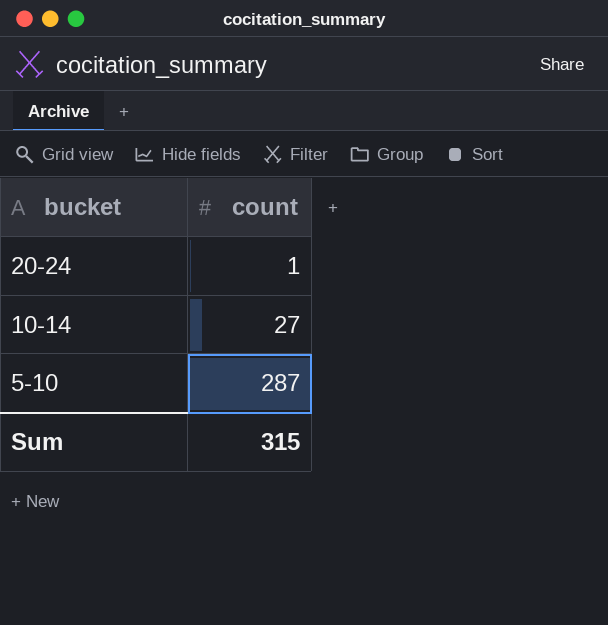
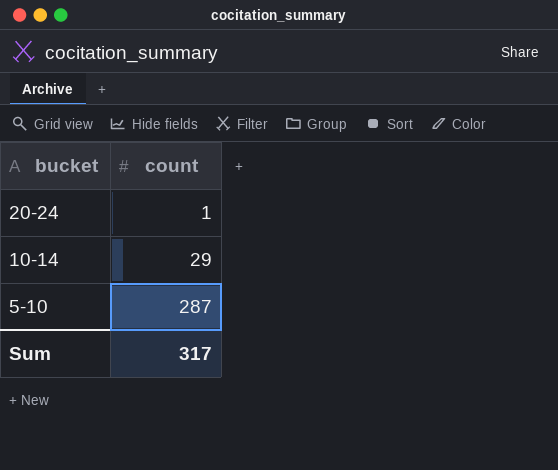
10-14 | count: 27 -> 29
Sum | count: 315 -> 317

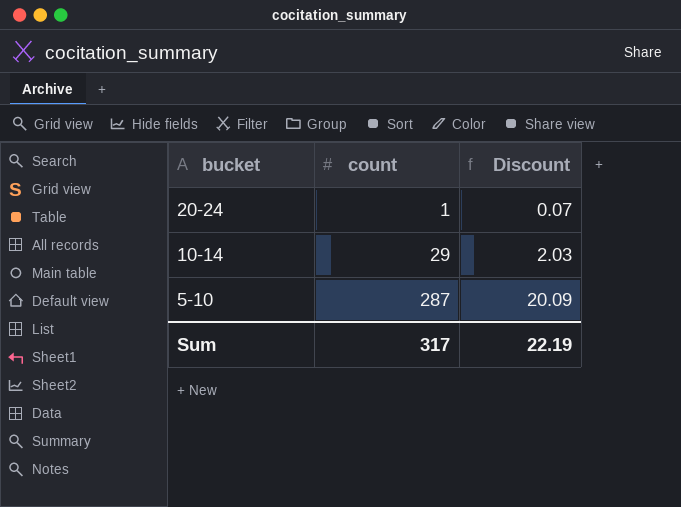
column Discount | formula: none -> [count] * 0.07

